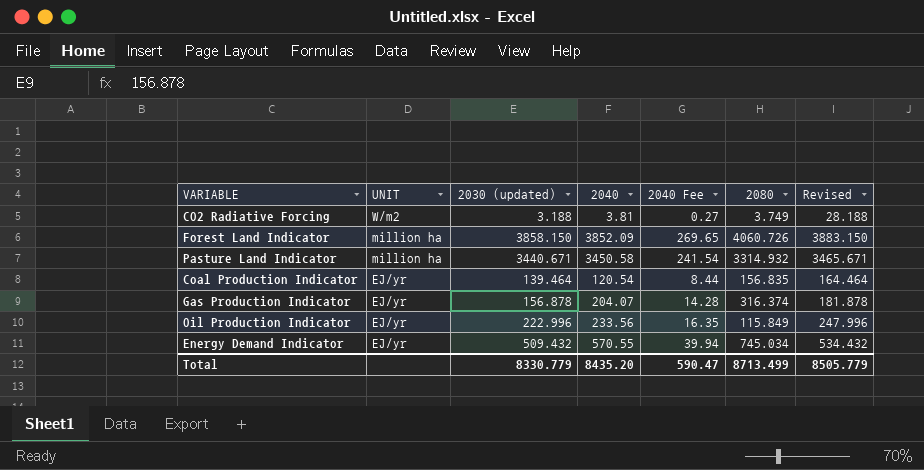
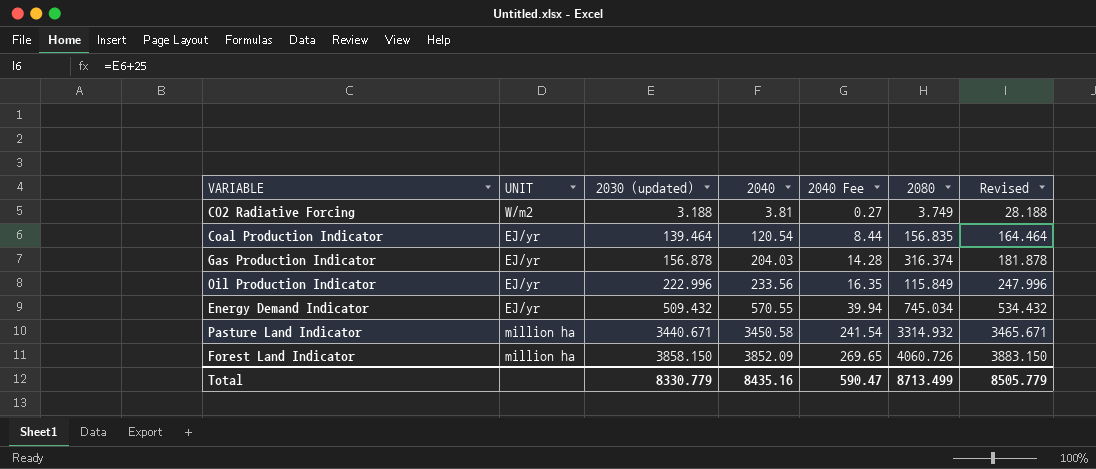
row order: UNIT descending -> 2030 (updated) ascending
Gas Production Indicator | 2040: 204.07 -> 204.03
Total | 2040: 8435.20 -> 8435.16

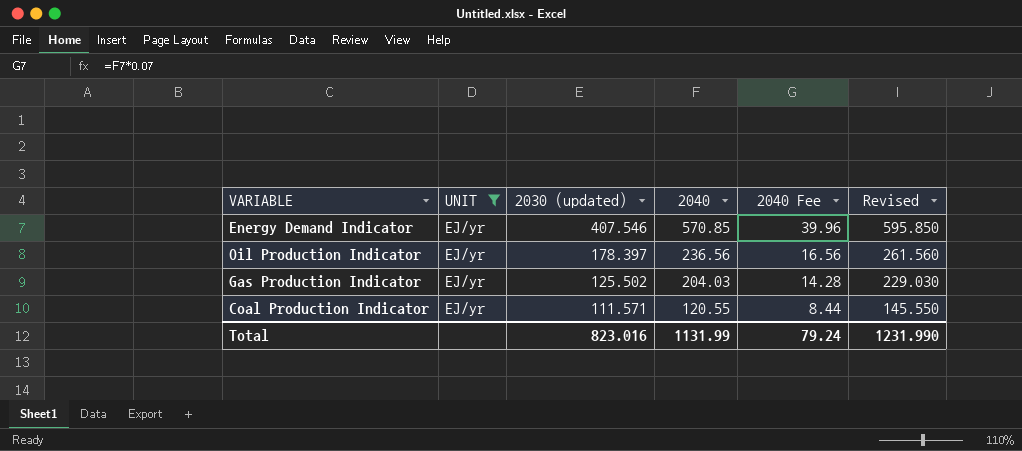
filter: none -> UNIT = EJ/yr
row order: 2030 (updated) ascending -> 2030 (updated) descending
column 2080 | position: 6 -> none
column Revised | formula: [2030 (updated)] + 25 -> [2040] + 25
Energy Demand Indicator | 2030 (updated): 509.432 -> 407.546
Energy Demand Indicator | 2040: 570.55 -> 570.85
Energy Demand Indicator | 2040 Fee: 39.94 -> 39.96
Oil Production Indicator | 2030 (updated): 222.996 -> 178.397
Oil Production Indicator | 2040: 233.56 -> 236.56
Oil Production Indicator | 2040 Fee: 16.35 -> 16.56
Gas Production Indicator | 2030 (updated): 156.878 -> 125.502
Coal Production Indicator | 2030 (updated): 139.464 -> 111.571
Coal Production Indicator | 2040: 120.54 -> 120.55
Total | 2030 (updated): 8330.779 -> 823.016
Total | 2040: 8435.16 -> 1131.99
Total | 2040 Fee: 590.47 -> 79.24
Total | Revised: 8505.779 -> 1231.990

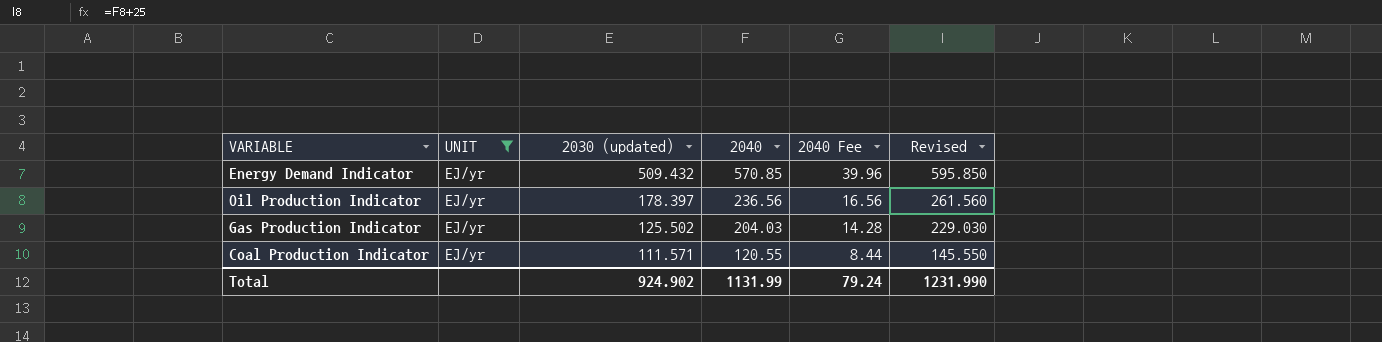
Energy Demand Indicator | 2030 (updated): 407.546 -> 509.432
Total | 2030 (updated): 823.016 -> 924.902

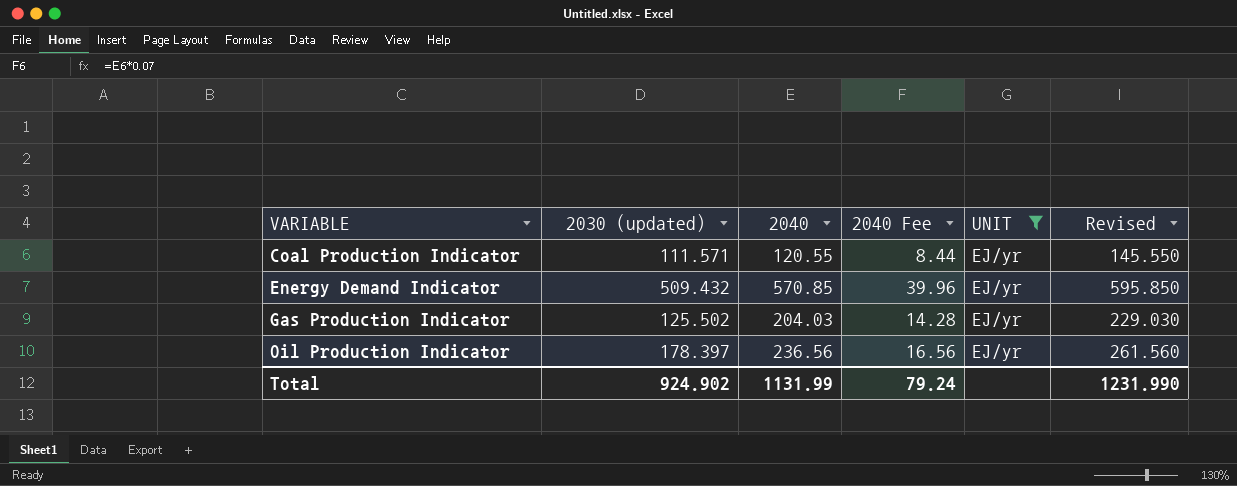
row order: 2030 (updated) descending -> VARIABLE ascending
column UNIT | position: 2 -> 5

